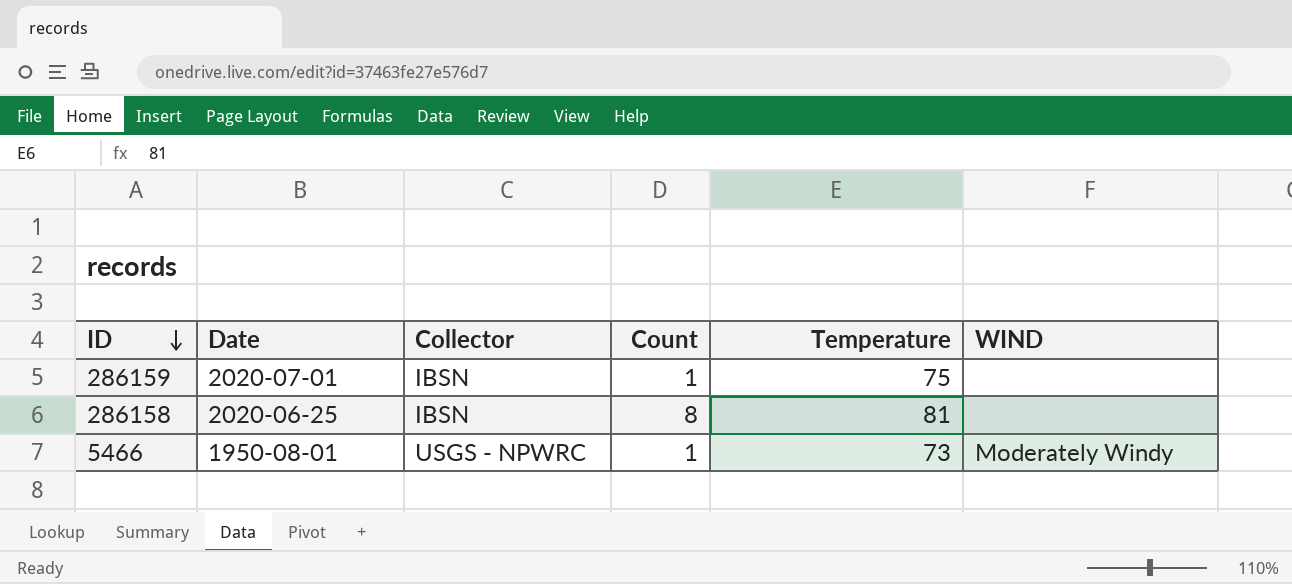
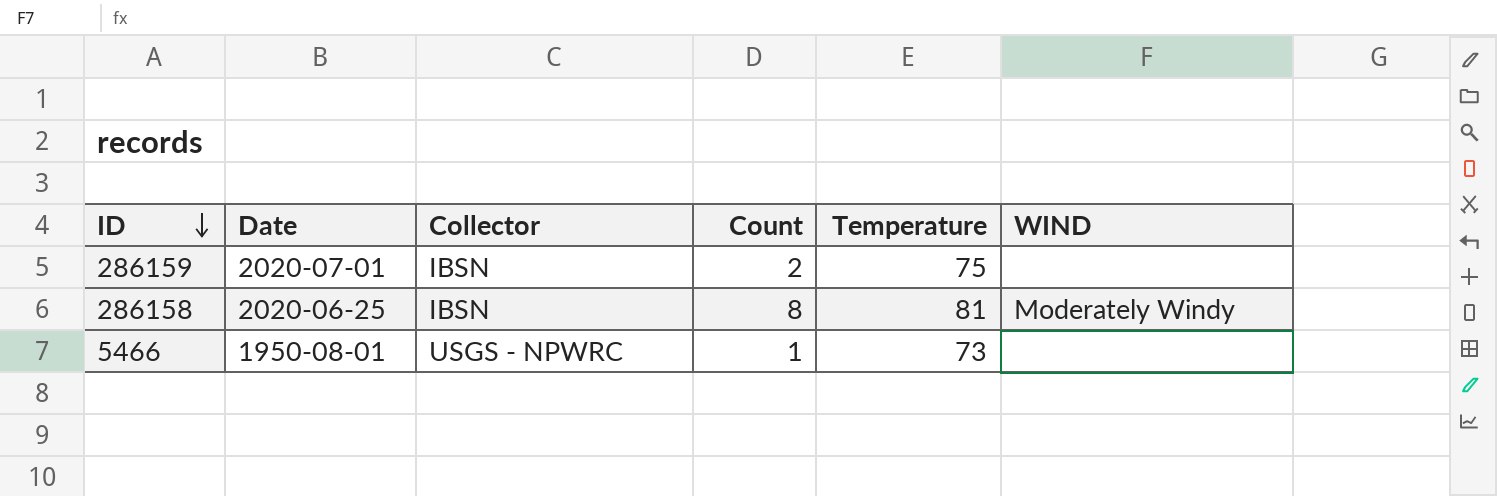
286159 | Count: 1 -> 2
286158 | WIND: none -> Moderately Windy
5466 | WIND: Moderately Windy -> none

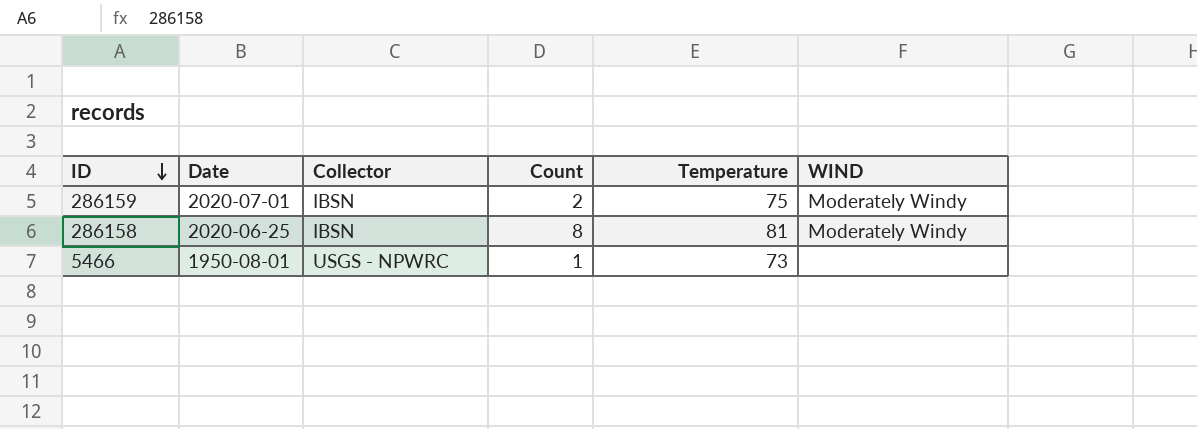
286159 | WIND: none -> Moderately Windy

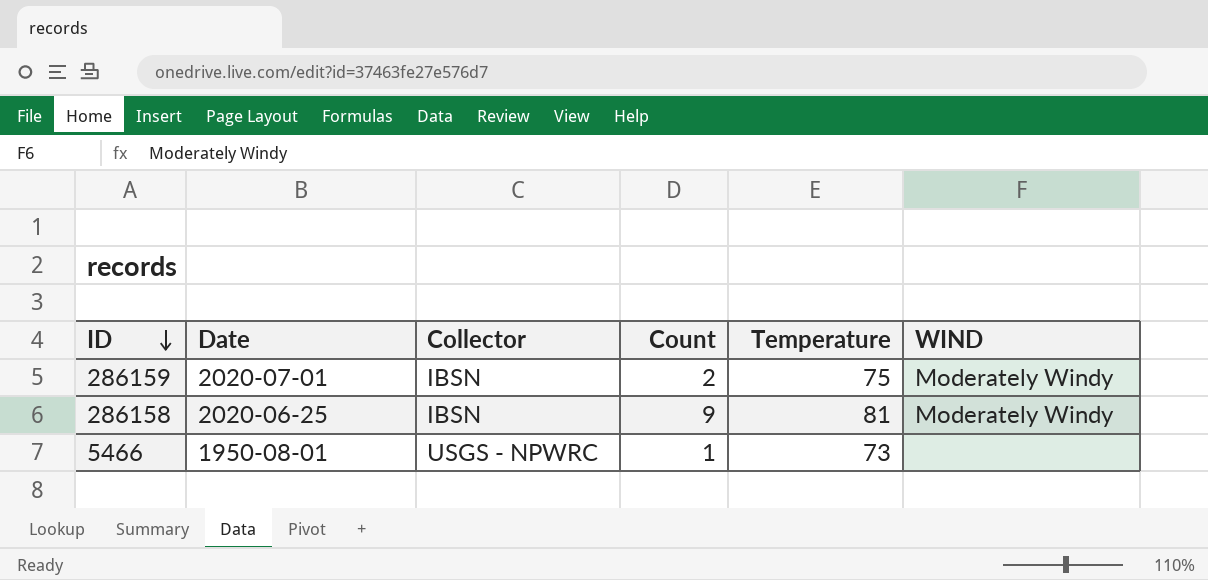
286158 | Count: 8 -> 9

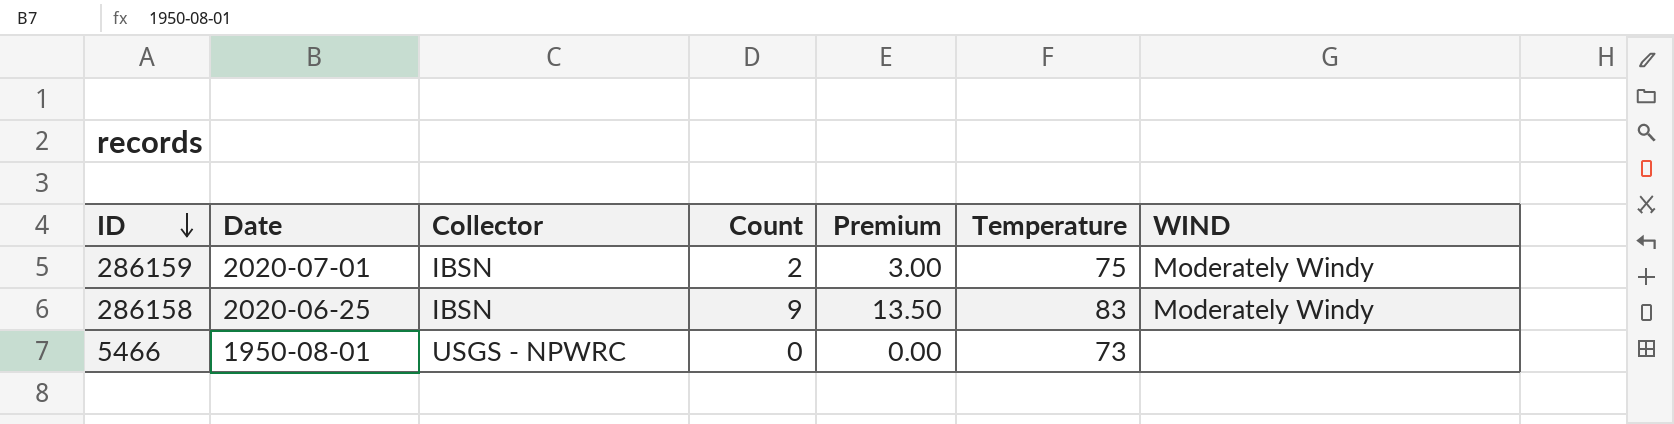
column Premium | formula: none -> [Count] * 1.5
286158 | Temperature: 81 -> 83
5466 | Count: 1 -> 0

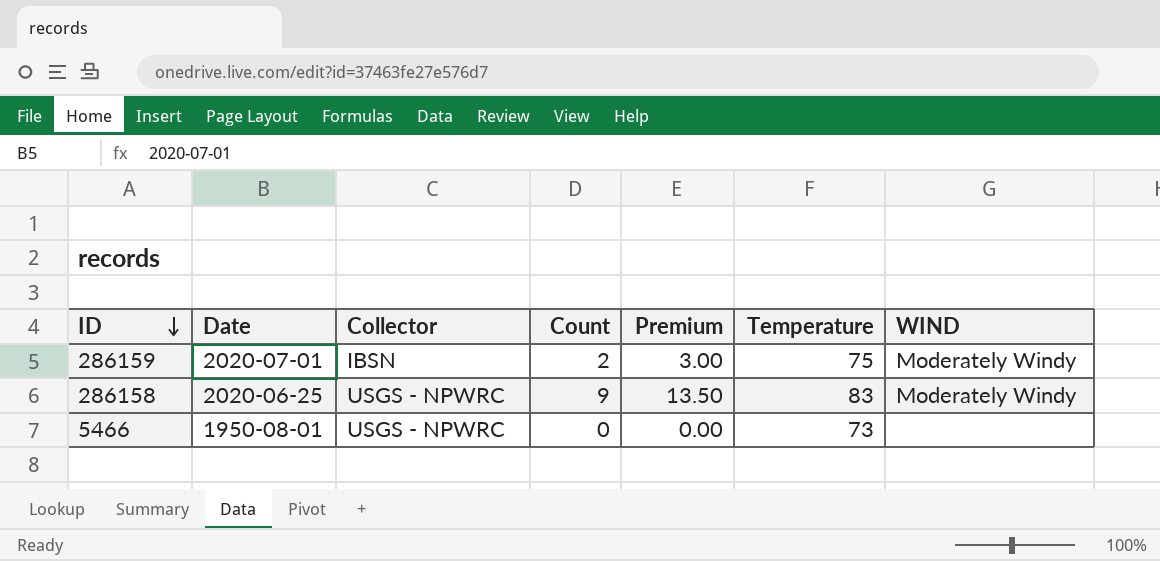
286158 | Collector: IBSN -> USGS - NPWRC

